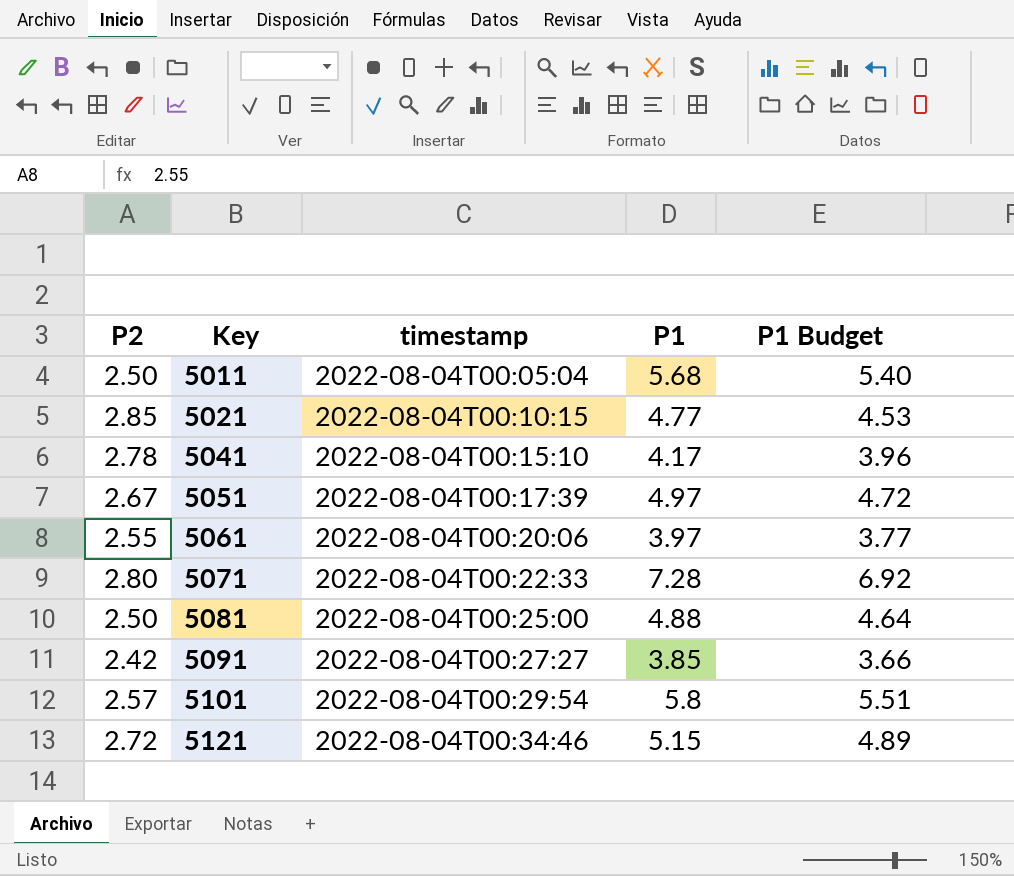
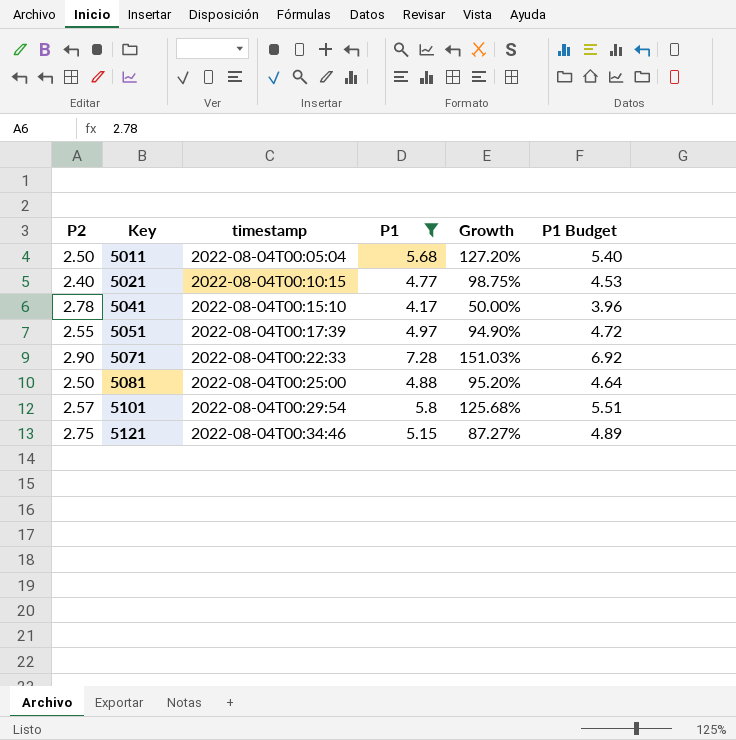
filter: none -> P1 >= 4.17
column Growth | formula: none -> ([P1] - [P2]) / [P2]
5021 | P2: 2.85 -> 2.40
5051 | P2: 2.67 -> 2.55
5071 | P2: 2.80 -> 2.90
5121 | P2: 2.72 -> 2.75

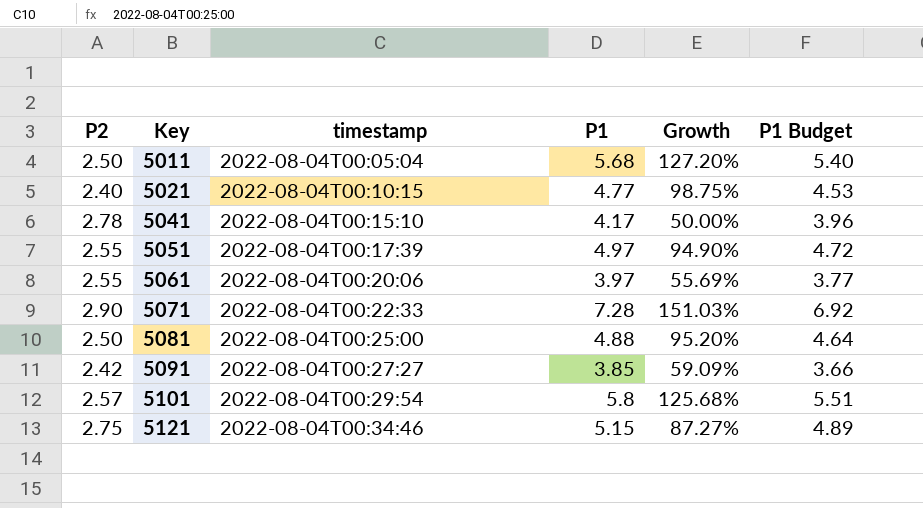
filter: P1 >= 4.17 -> none

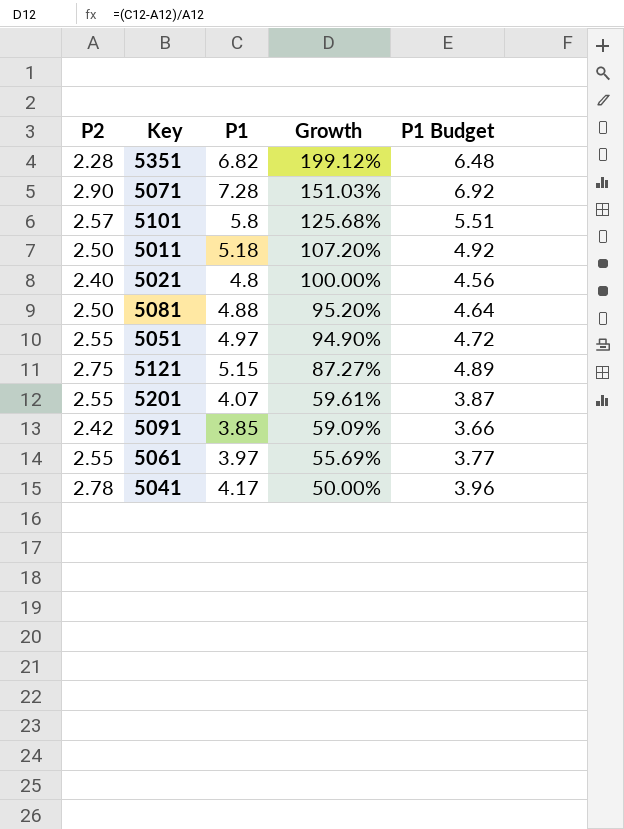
row order: Key ascending -> Growth descending
column timestamp | position: 3 -> none
row 5351: none -> 2.28 | 6.82 | 199.12% | 6.48
5011 | P1: 5.68 -> 5.18
5011 | Growth: 127.20% -> 107.20%
5011 | P1 Budget: 5.40 -> 4.92
5021 | P1: 4.77 -> 4.8
5021 | Growth: 98.75% -> 100.00%
5021 | P1 Budget: 4.53 -> 4.56
row 5201: none -> 2.55 | 4.07 | 59.61% | 3.87

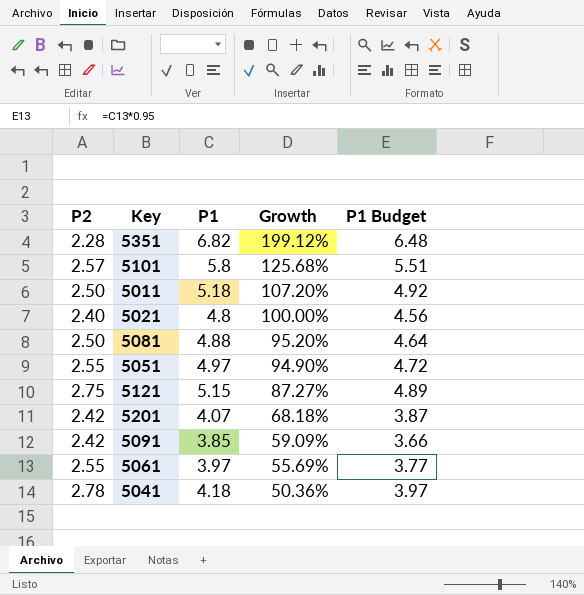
row 5071: 2.90 | 7.28 | 151.03% | 6.92 -> none
5201 | P2: 2.55 -> 2.42
5201 | Growth: 59.61% -> 68.18%
5041 | P1: 4.17 -> 4.18
5041 | Growth: 50.00% -> 50.36%
5041 | P1 Budget: 3.96 -> 3.97

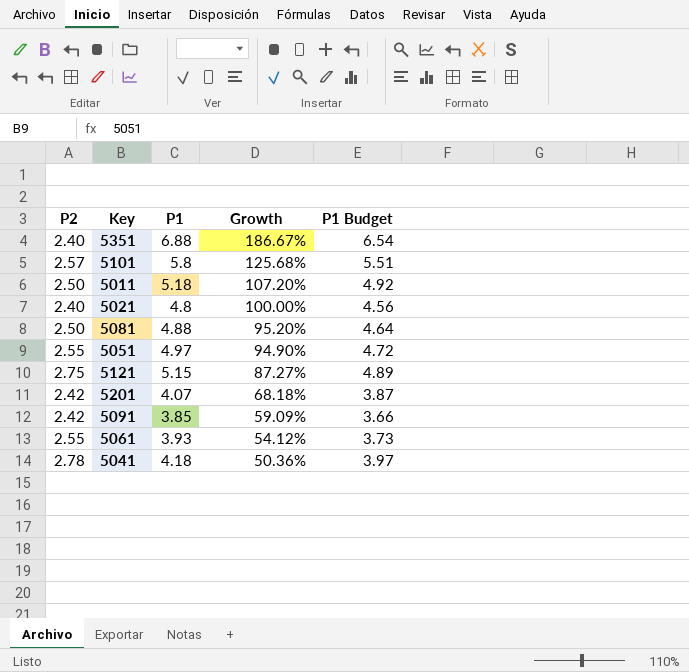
5351 | P2: 2.28 -> 2.40
5351 | P1: 6.82 -> 6.88
5351 | Growth: 199.12% -> 186.67%
5351 | P1 Budget: 6.48 -> 6.54
5061 | P1: 3.97 -> 3.93
5061 | Growth: 55.69% -> 54.12%
5061 | P1 Budget: 3.77 -> 3.73

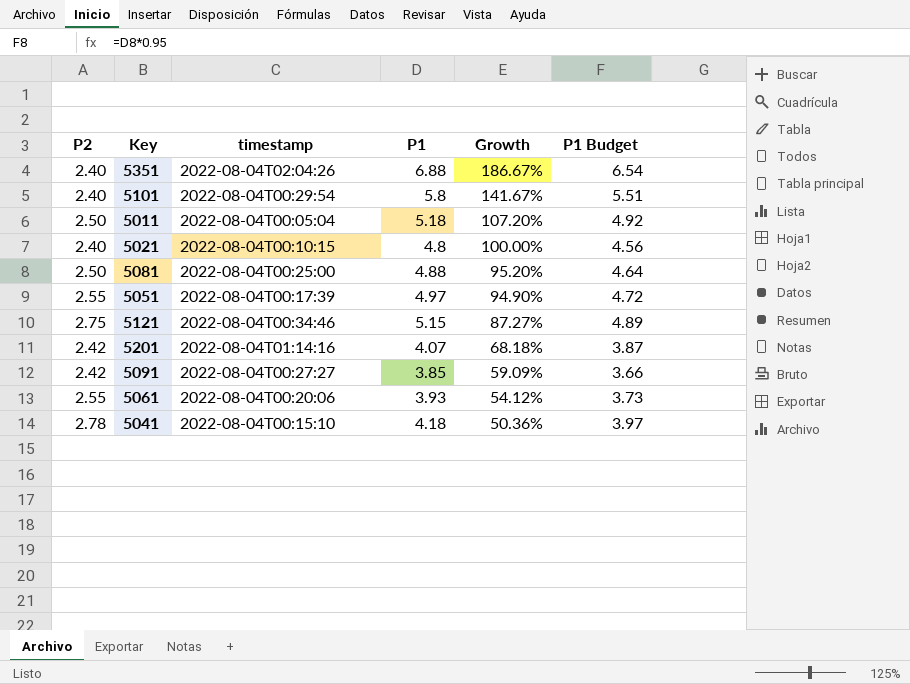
column timestamp | position: none -> 3
5101 | P2: 2.57 -> 2.40
5101 | Growth: 125.68% -> 141.67%

